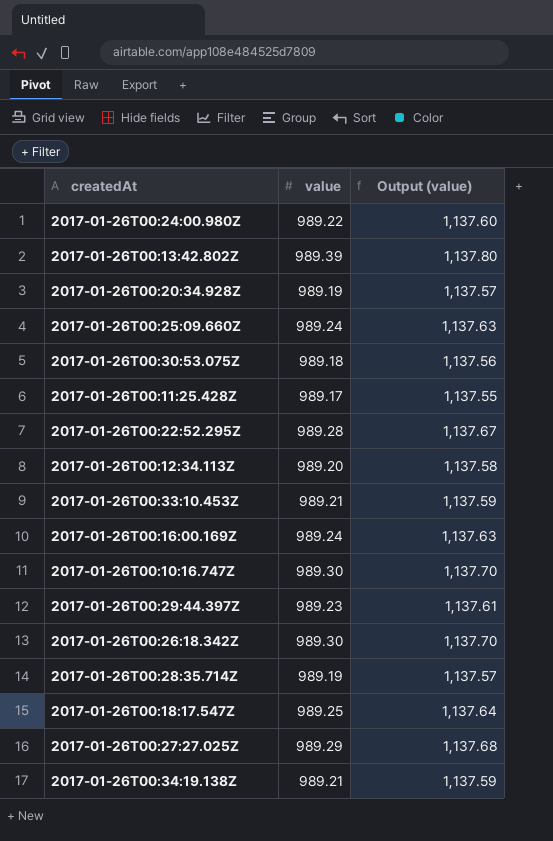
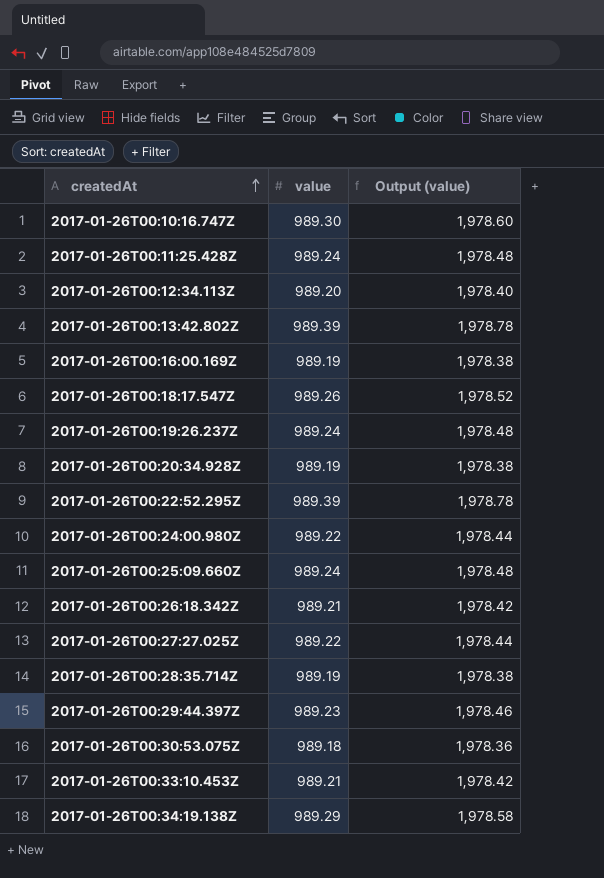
row order: none -> createdAt ascending
column Output (value) | formula: [value] * 1.15 -> [value] * 2
2017-01-26T00:11:25.428Z | value: 989.17 -> 989.24
2017-01-26T00:16:00.169Z | value: 989.24 -> 989.19
2017-01-26T00:18:17.547Z | value: 989.25 -> 989.26
row 2017-01-26T00:19:26.237Z: none -> 989.24 | 1,978.48
2017-01-26T00:22:52.295Z | value: 989.28 -> 989.39
2017-01-26T00:26:18.342Z | value: 989.30 -> 989.21
2017-01-26T00:27:27.025Z | value: 989.29 -> 989.22
2017-01-26T00:34:19.138Z | value: 989.21 -> 989.29

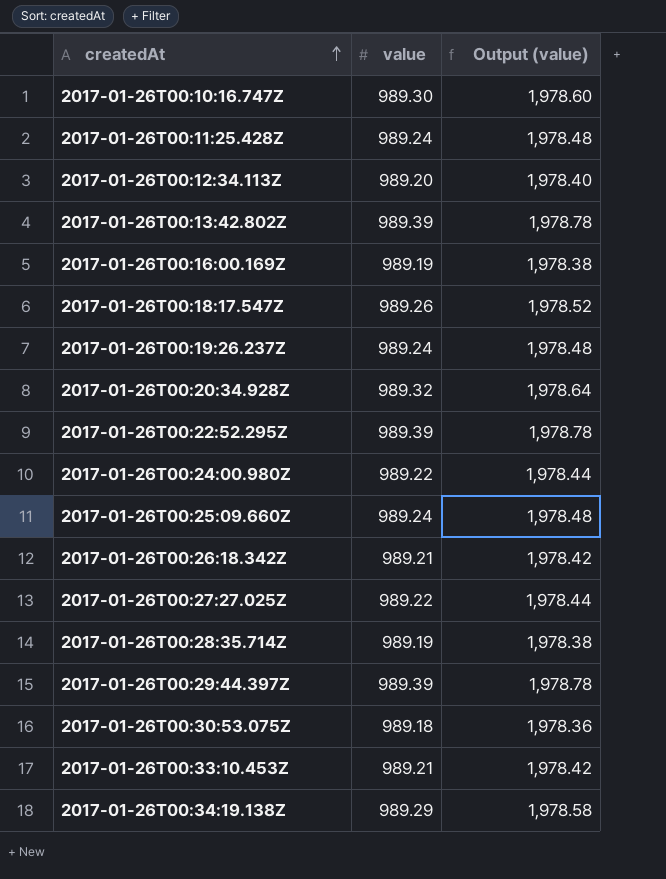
2017-01-26T00:20:34.928Z | value: 989.19 -> 989.32
2017-01-26T00:20:34.928Z | Output (value): 1,978.38 -> 1,978.64
2017-01-26T00:29:44.397Z | value: 989.23 -> 989.39
2017-01-26T00:29:44.397Z | Output (value): 1,978.46 -> 1,978.78

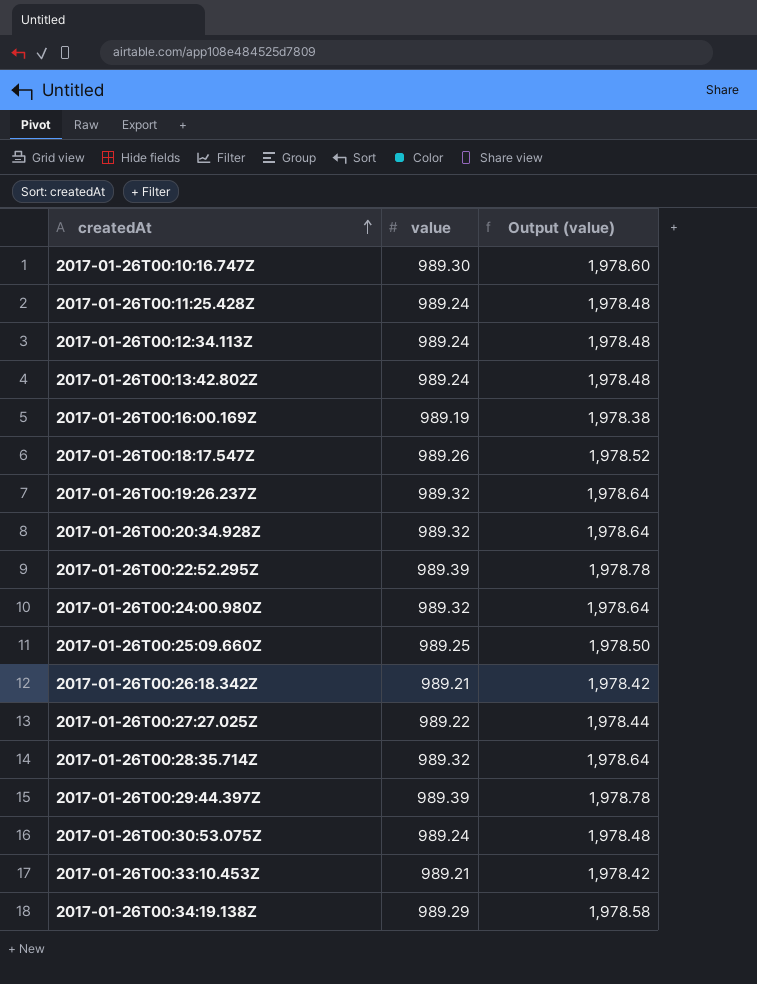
2017-01-26T00:12:34.113Z | value: 989.20 -> 989.24
2017-01-26T00:12:34.113Z | Output (value): 1,978.40 -> 1,978.48
2017-01-26T00:13:42.802Z | value: 989.39 -> 989.24
2017-01-26T00:13:42.802Z | Output (value): 1,978.78 -> 1,978.48
2017-01-26T00:19:26.237Z | value: 989.24 -> 989.32
2017-01-26T00:19:26.237Z | Output (value): 1,978.48 -> 1,978.64
2017-01-26T00:24:00.980Z | value: 989.22 -> 989.32
2017-01-26T00:24:00.980Z | Output (value): 1,978.44 -> 1,978.64
2017-01-26T00:25:09.660Z | value: 989.24 -> 989.25
2017-01-26T00:25:09.660Z | Output (value): 1,978.48 -> 1,978.50
2017-01-26T00:28:35.714Z | value: 989.19 -> 989.32
2017-01-26T00:28:35.714Z | Output (value): 1,978.38 -> 1,978.64
2017-01-26T00:30:53.075Z | value: 989.18 -> 989.24
2017-01-26T00:30:53.075Z | Output (value): 1,978.36 -> 1,978.48

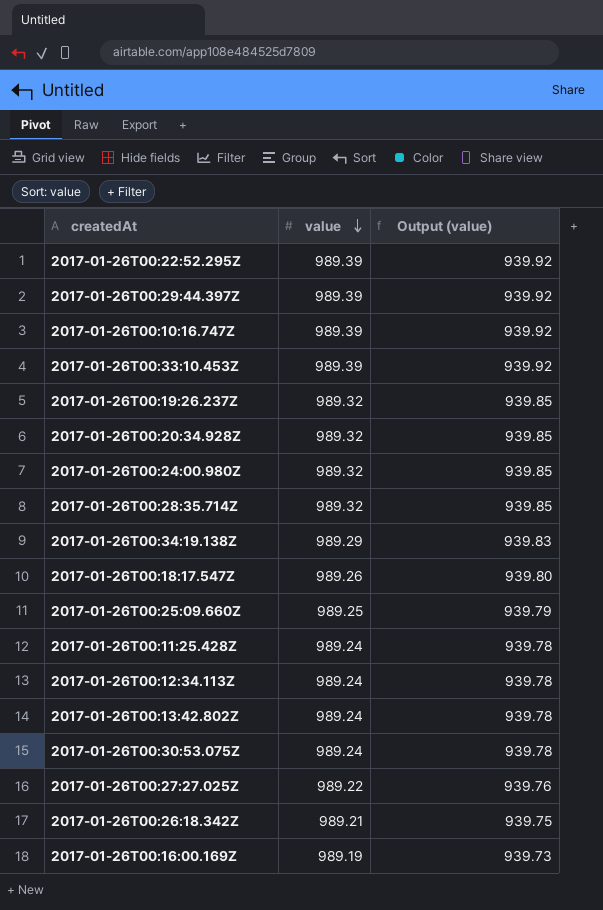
row order: createdAt ascending -> value descending
column Output (value) | formula: [value] * 2 -> [value] * 0.95
2017-01-26T00:10:16.747Z | value: 989.30 -> 989.39
2017-01-26T00:33:10.453Z | value: 989.21 -> 989.39

